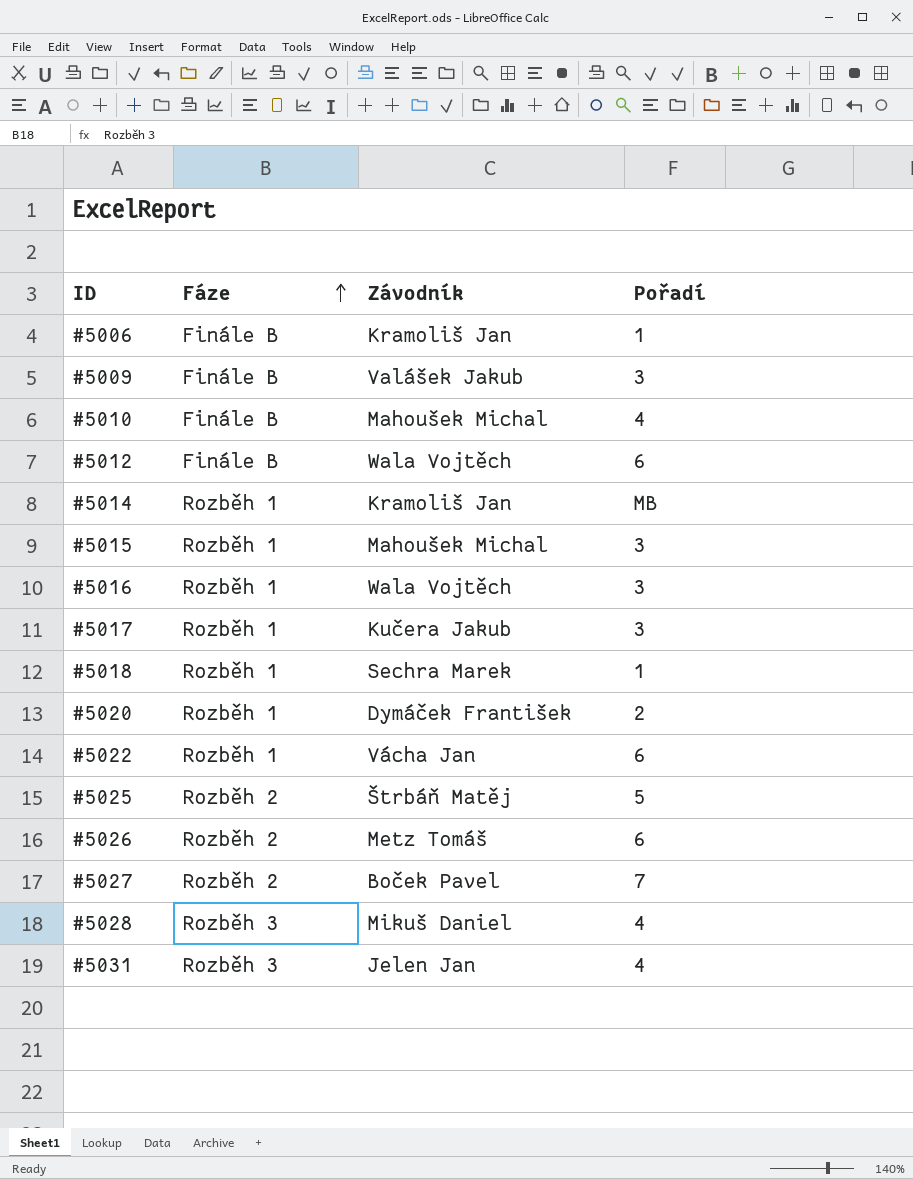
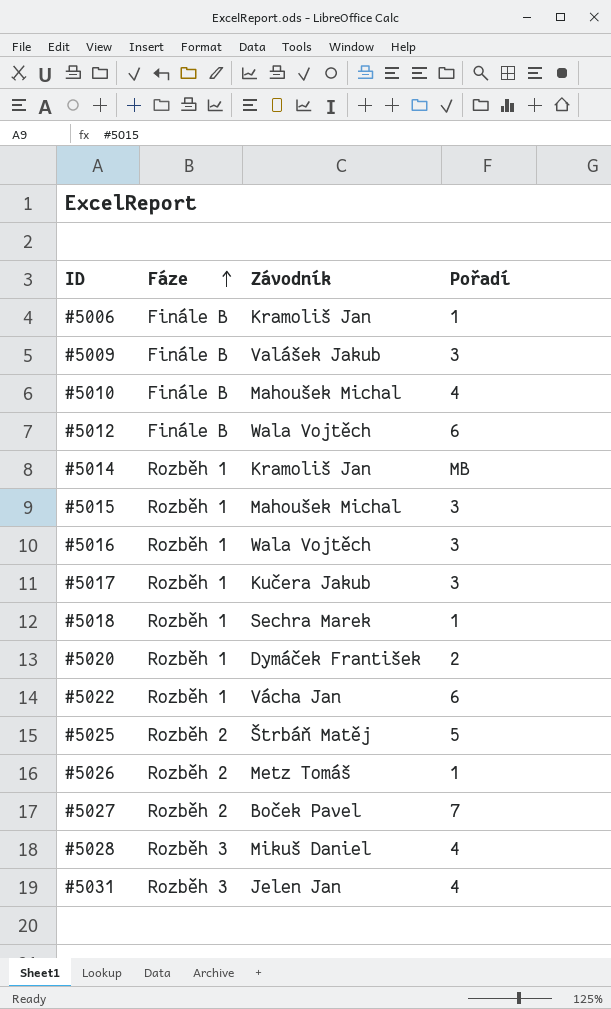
#5026 | Pořadí: 6 -> 1

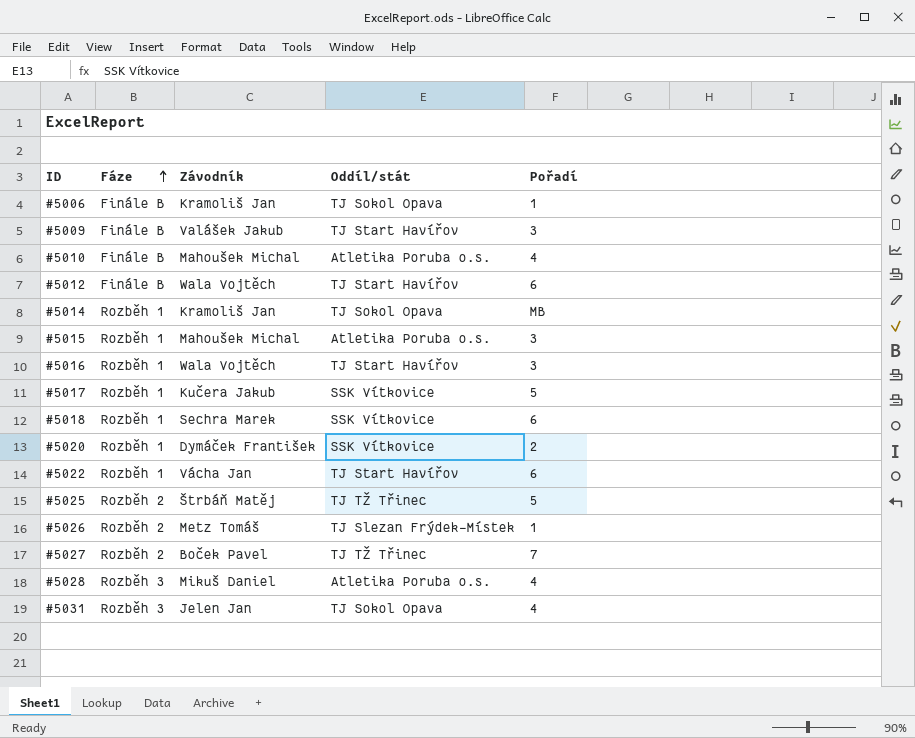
column Oddíl/stát | position: none -> 4
#5017 | Pořadí: 3 -> 5
#5018 | Pořadí: 1 -> 6

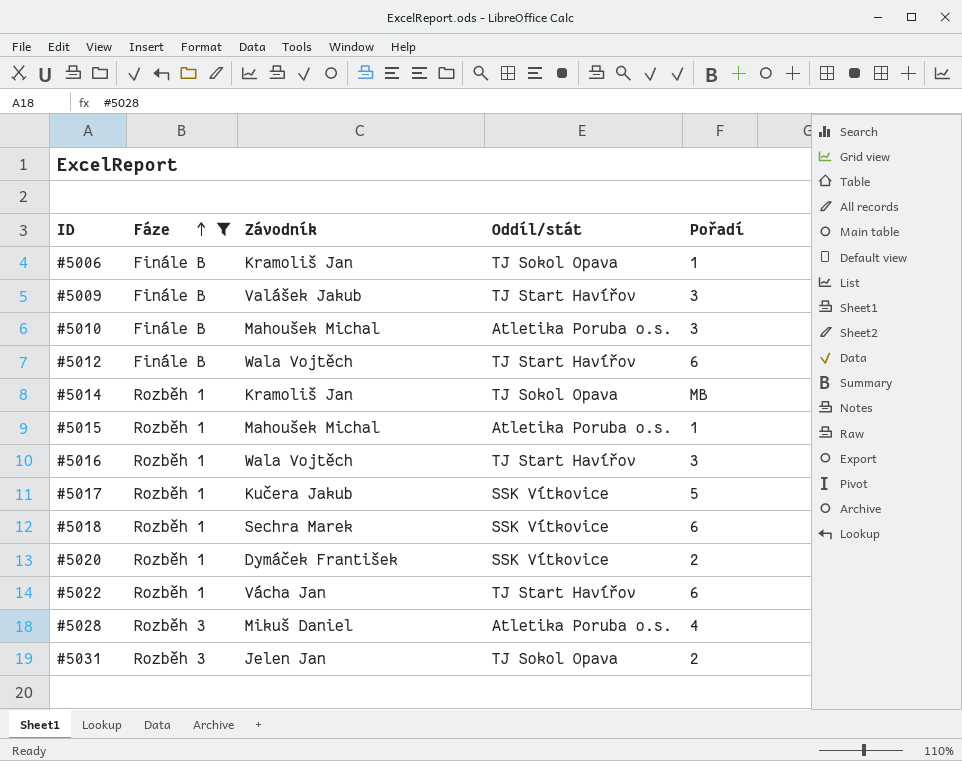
filter: none -> Fáze != Rozběh 2
#5010 | Pořadí: 4 -> 3
#5015 | Pořadí: 3 -> 1
#5031 | Pořadí: 4 -> 2

